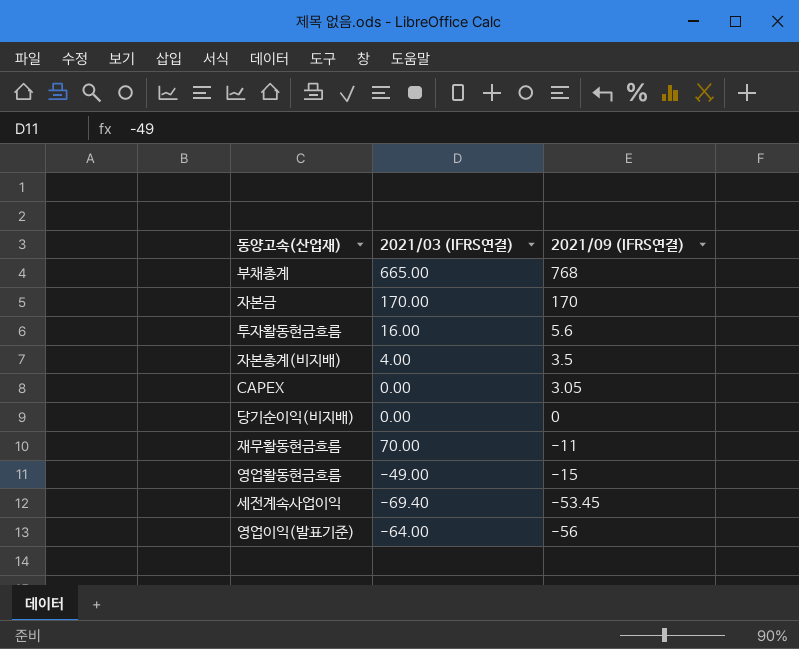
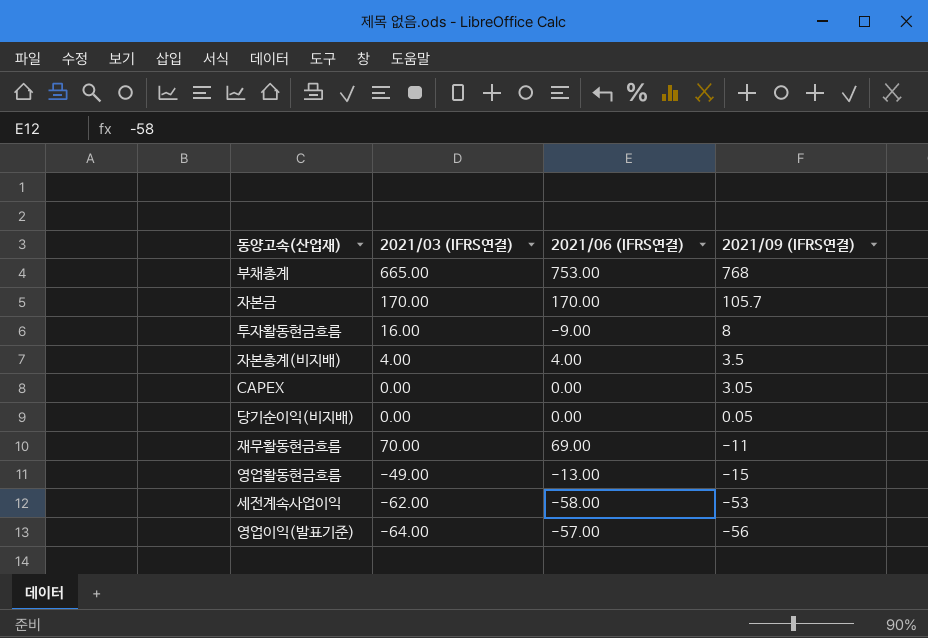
column 2021/06 (IFRS연결) | position: none -> 3
자본금 | 2021/09 (IFRS연결): 170 -> 105.7
투자활동현금흐름 | 2021/09 (IFRS연결): 5.6 -> 8
당기순이익(비지배) | 2021/09 (IFRS연결): 0 -> 0.05
세전계속사업이익 | 2021/03 (IFRS연결): -69.40 -> -62.00
세전계속사업이익 | 2021/09 (IFRS연결): -53.45 -> -53

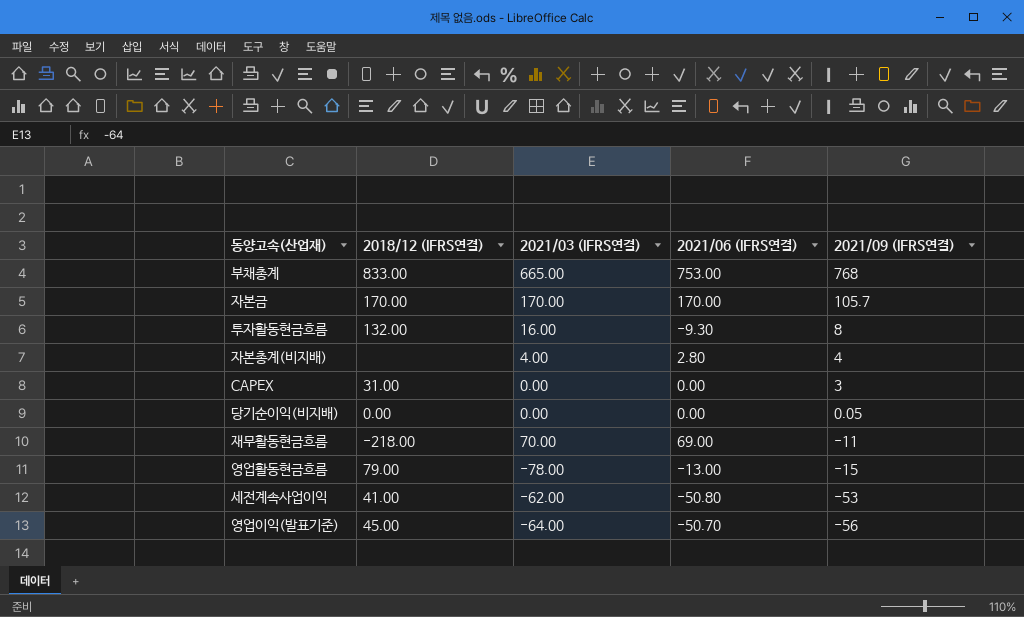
column 2018/12 (IFRS연결) | position: none -> 2
투자활동현금흐름 | 2021/06 (IFRS연결): -9.00 -> -9.30
자본총계(비지배) | 2021/06 (IFRS연결): 4.00 -> 2.80
자본총계(비지배) | 2021/09 (IFRS연결): 3.5 -> 4
CAPEX | 2021/09 (IFRS연결): 3.05 -> 3
영업활동현금흐름 | 2021/03 (IFRS연결): -49.00 -> -78.00
세전계속사업이익 | 2021/06 (IFRS연결): -58.00 -> -50.80
영업이익(발표기준) | 2021/06 (IFRS연결): -57.00 -> -50.70

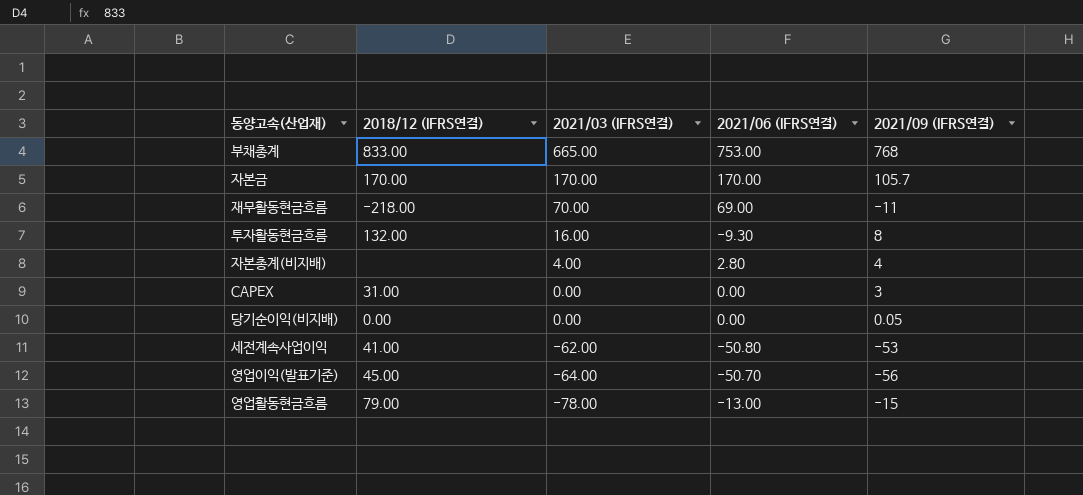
row order: 2021/09 (IFRS연결) descending -> 2021/03 (IFRS연결) descending

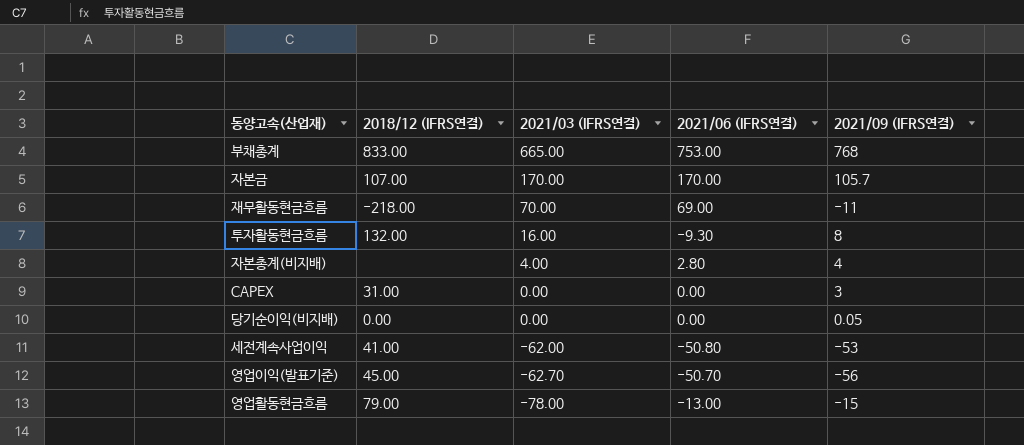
자본금 | 2018/12 (IFRS연결): 170.00 -> 107.00
영업이익(발표기준) | 2021/03 (IFRS연결): -64.00 -> -62.70

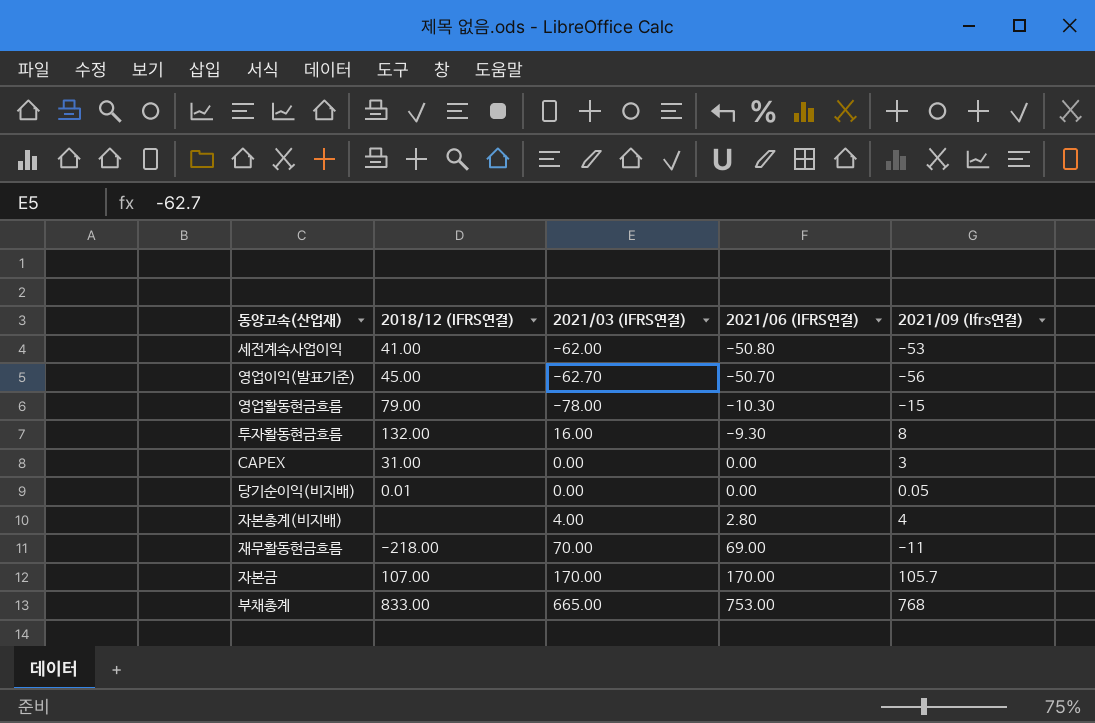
row order: 2021/03 (IFRS연결) descending -> 2021/06 (IFRS연결) ascending
column name: 2021/09 (IFRS연결) -> 2021/09 (Ifrs연결)
영업활동현금흐름 | 2021/06 (IFRS연결): -13.00 -> -10.30
당기순이익(비지배) | 2018/12 (IFRS연결): 0.00 -> 0.01

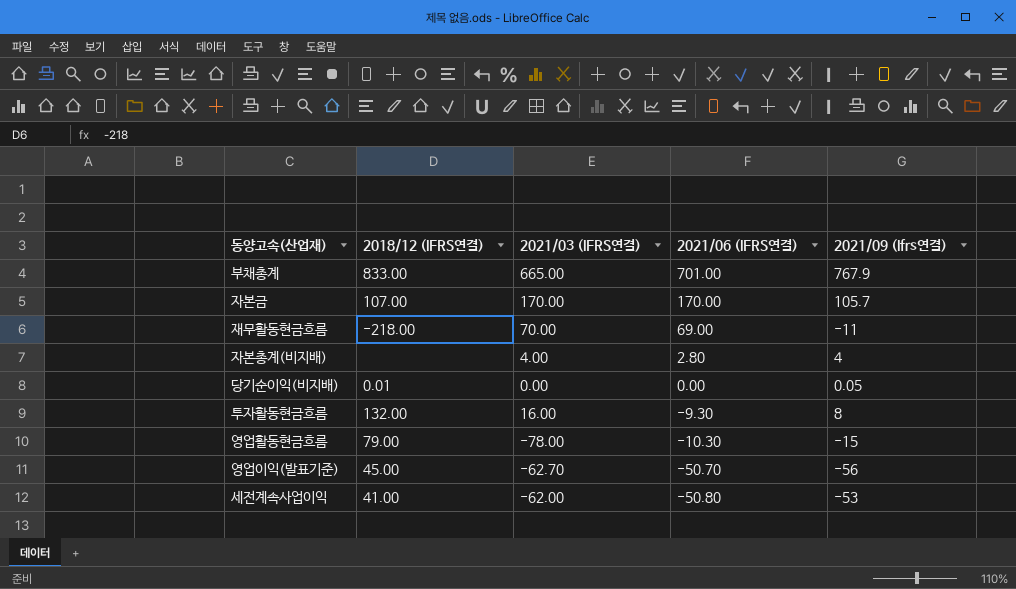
row order: 2021/06 (IFRS연결) ascending -> 2021/06 (IFRS연결) descending
row CAPEX: 31.00 | 0.00 | 0.00 | 3 -> none
부채총계 | 2021/06 (IFRS연결): 753.00 -> 701.00
부채총계 | 2021/09 (Ifrs연결): 768 -> 767.9

